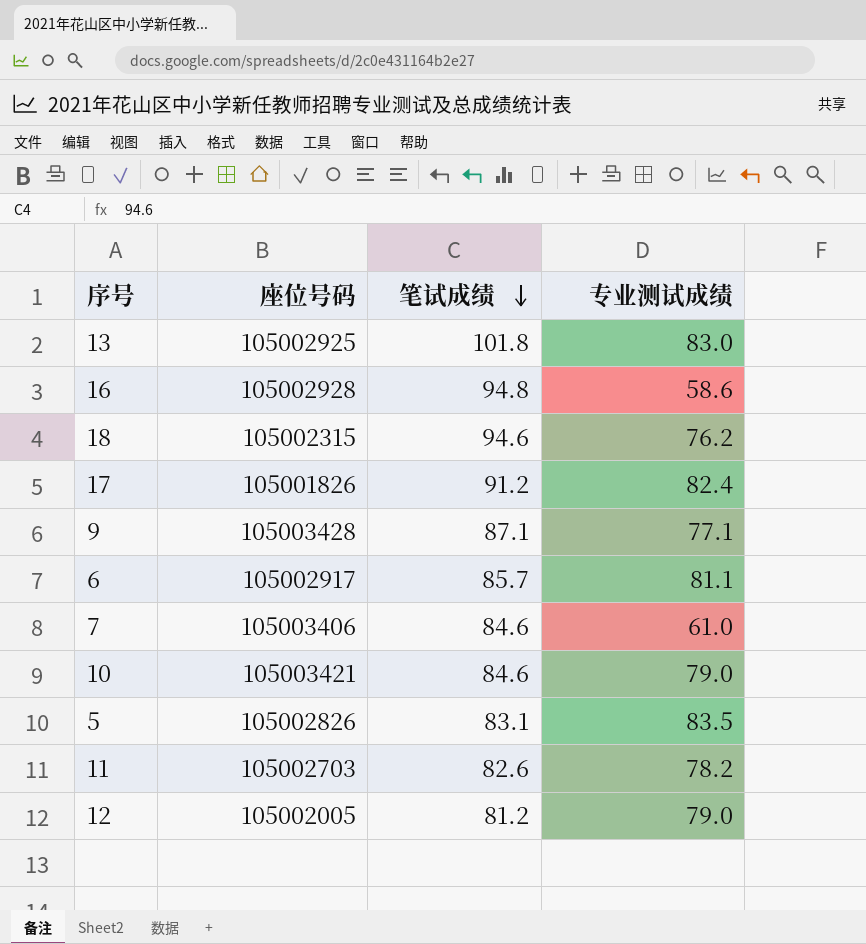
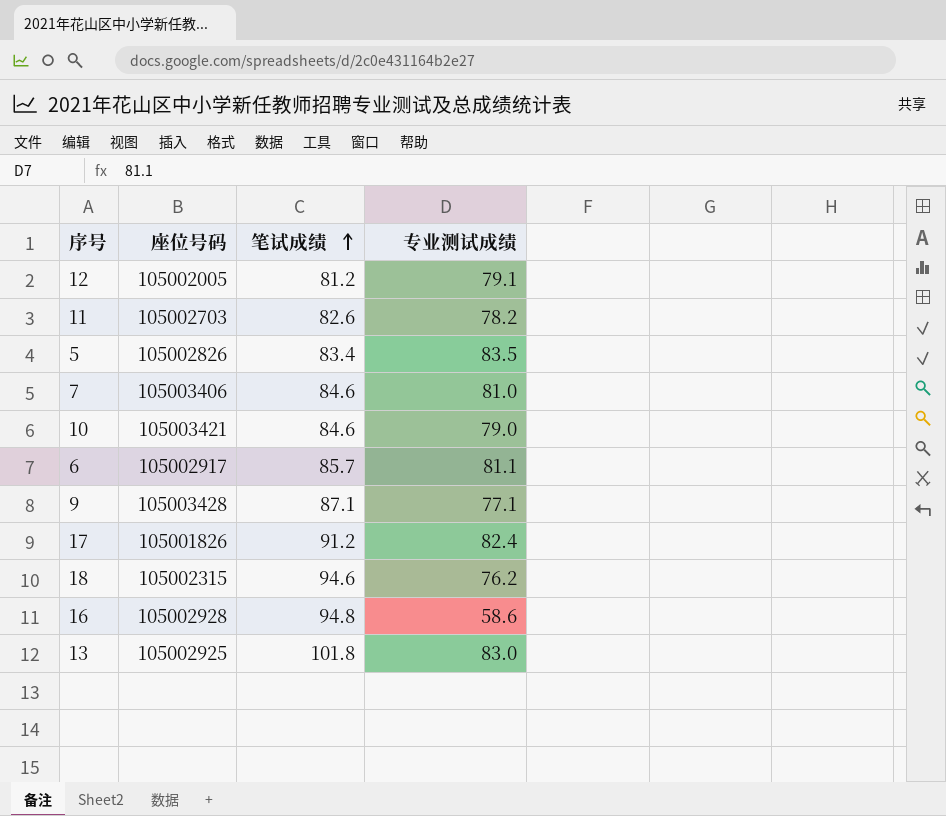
row order: 笔试成绩 descending -> 笔试成绩 ascending
12 | 专业测试成绩: 79.0 -> 79.1
5 | 笔试成绩: 83.1 -> 83.4
7 | 专业测试成绩: 61.0 -> 81.0

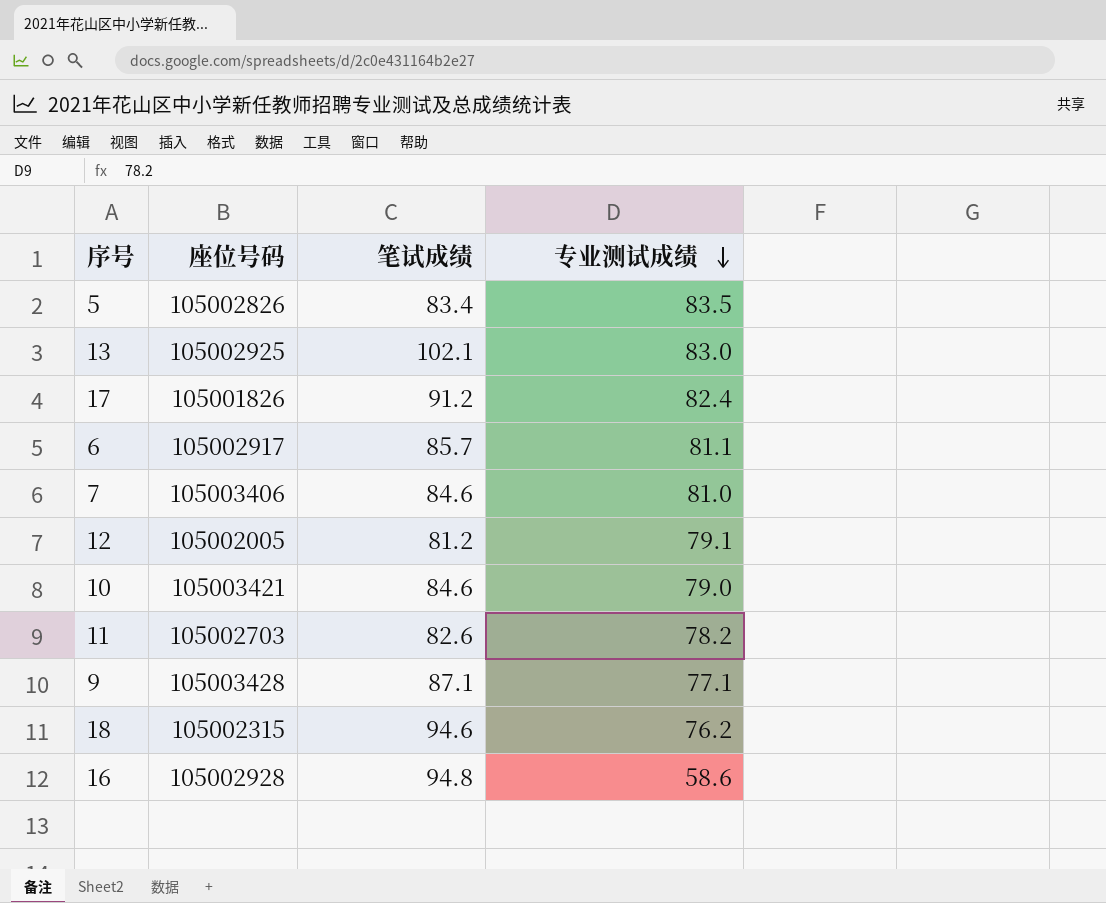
row order: 笔试成绩 ascending -> 专业测试成绩 descending
13 | 笔试成绩: 101.8 -> 102.1

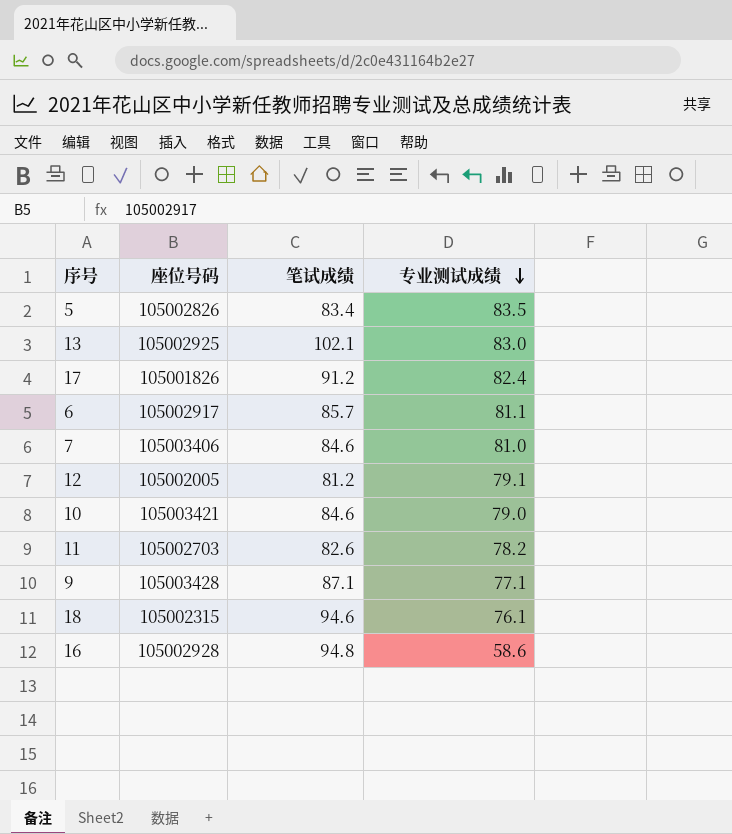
18 | 专业测试成绩: 76.2 -> 76.1

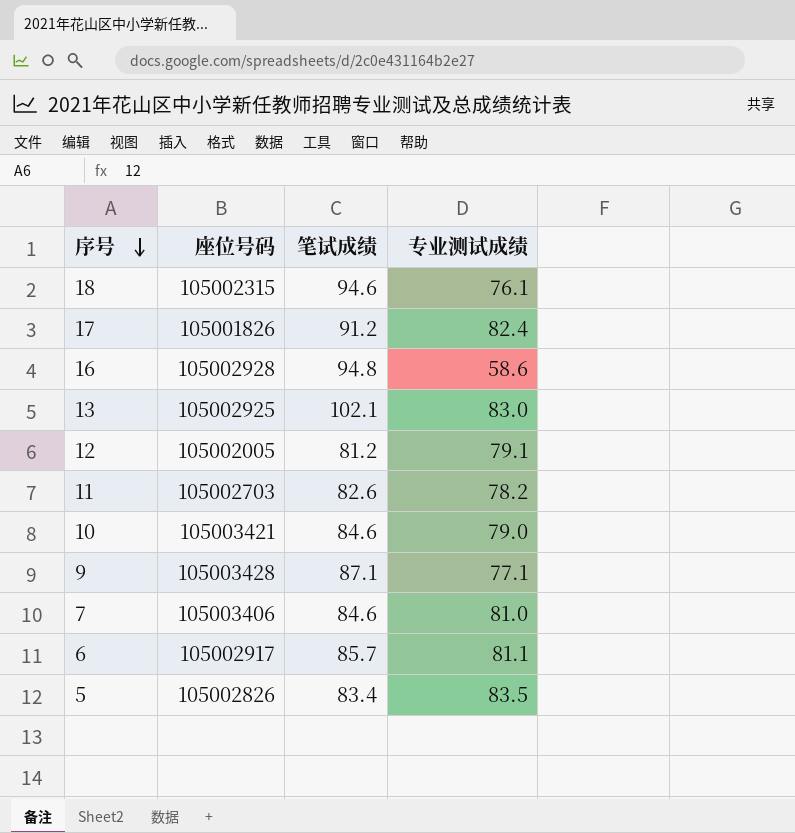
row order: 专业测试成绩 descending -> 序号 descending

